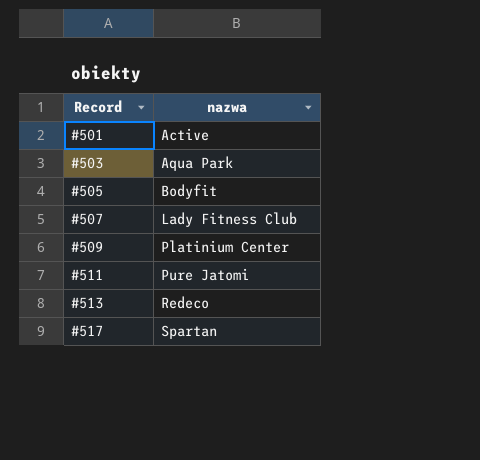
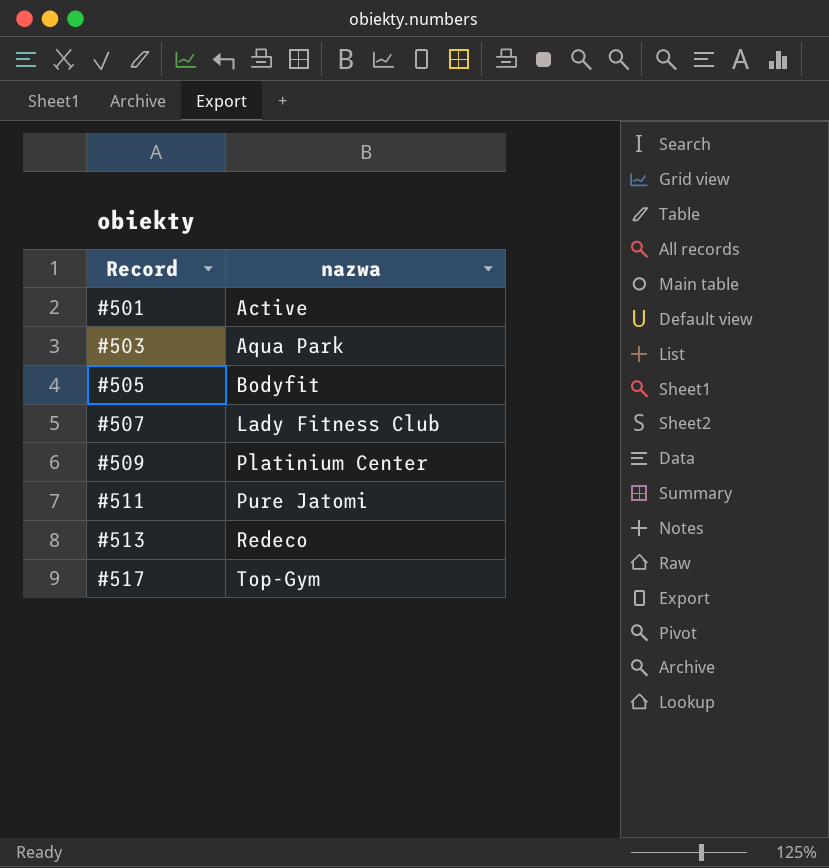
#517 | nazwa: Spartan -> Top-Gym

